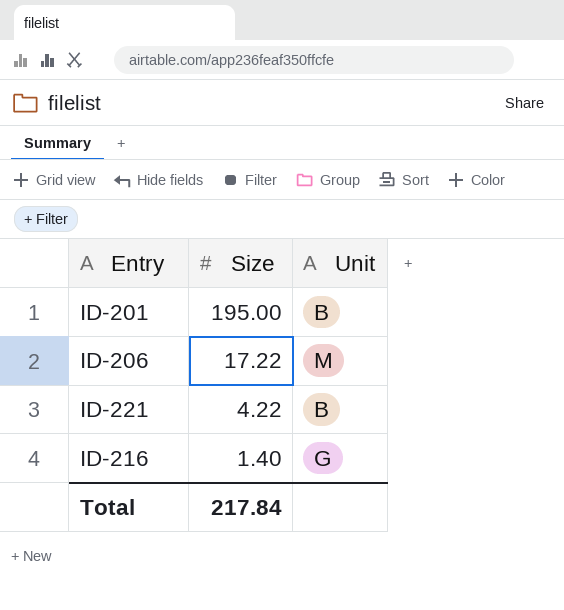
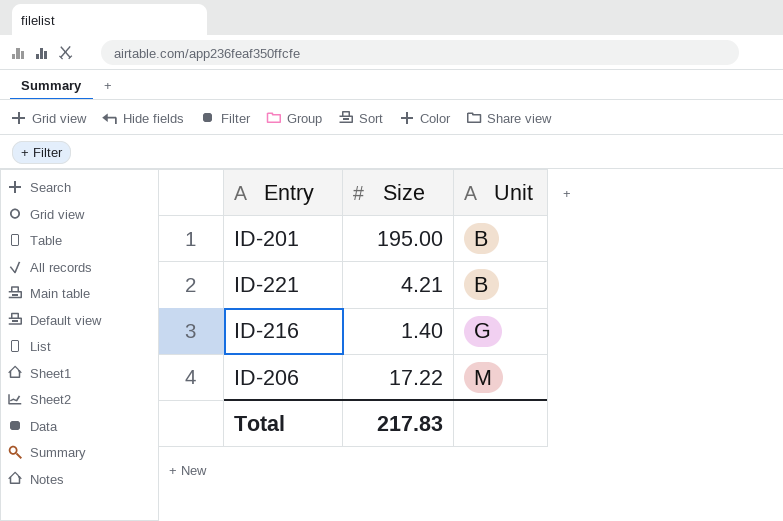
row order: Size descending -> Unit ascending
ID-221 | Size: 4.22 -> 4.21
Total | Size: 217.84 -> 217.83

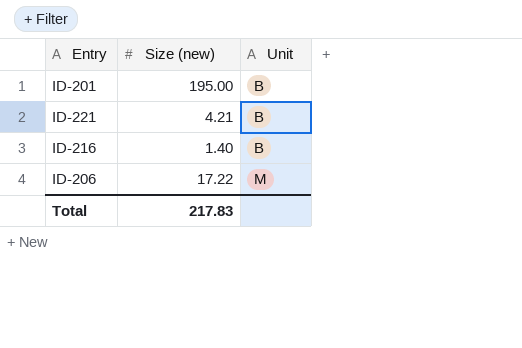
column name: Size -> Size (new)
ID-216 | Unit: G -> B

